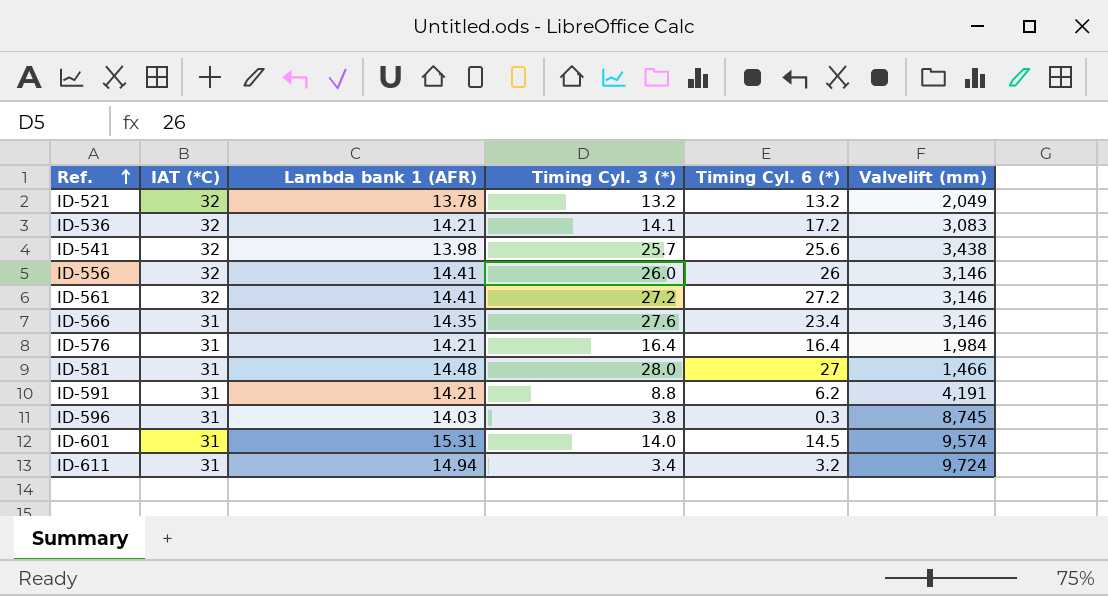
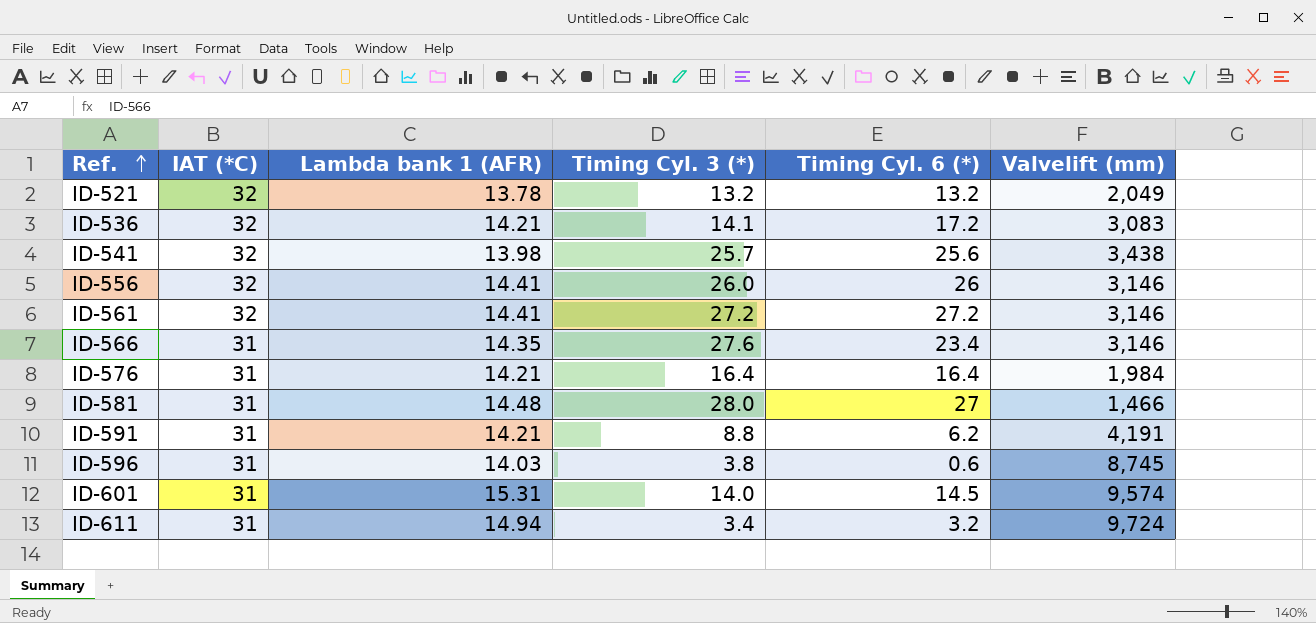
ID-596 | Timing Cyl. 6 (*): 0.3 -> 0.6

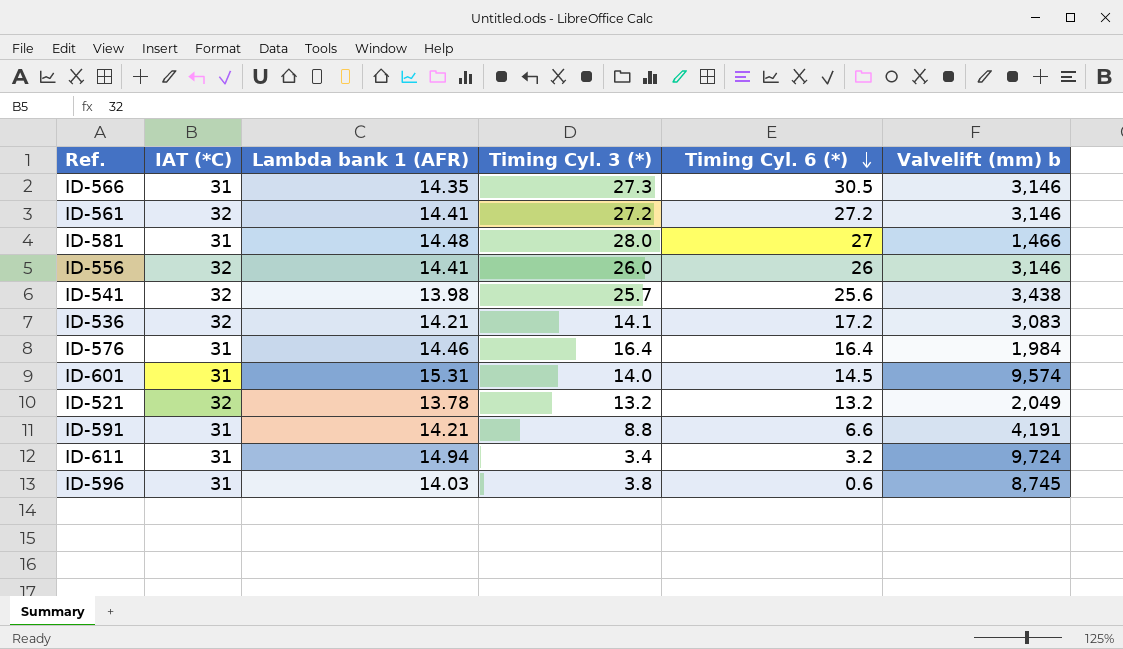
row order: Ref. ascending -> Timing Cyl. 6 (*) descending
column name: Valvelift (mm) -> Valvelift (mm) b
ID-566 | Timing Cyl. 3 (*): 27.6 -> 27.3
ID-566 | Timing Cyl. 6 (*): 23.4 -> 30.5
ID-576 | Lambda bank 1 (AFR): 14.21 -> 14.46
ID-591 | Timing Cyl. 6 (*): 6.2 -> 6.6

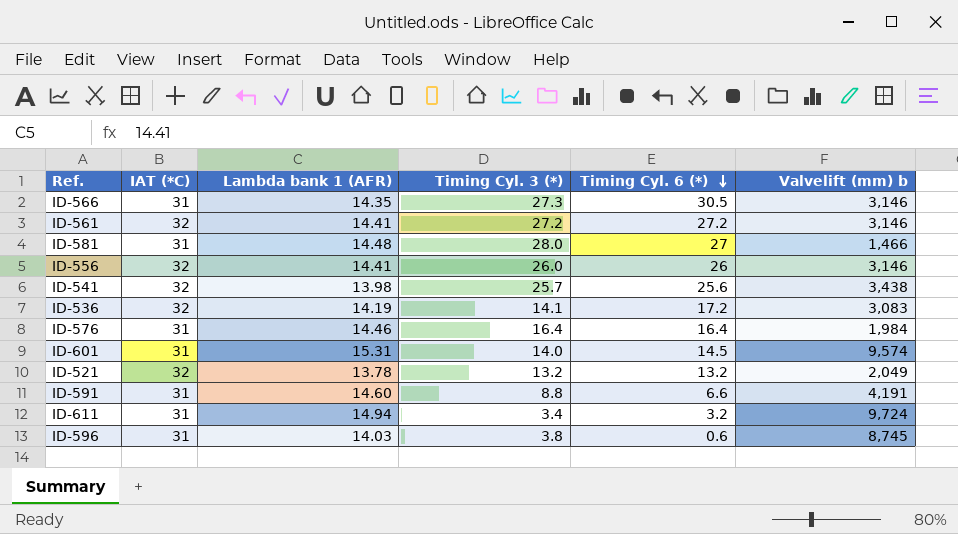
ID-536 | Lambda bank 1 (AFR): 14.21 -> 14.19
ID-591 | Lambda bank 1 (AFR): 14.21 -> 14.60

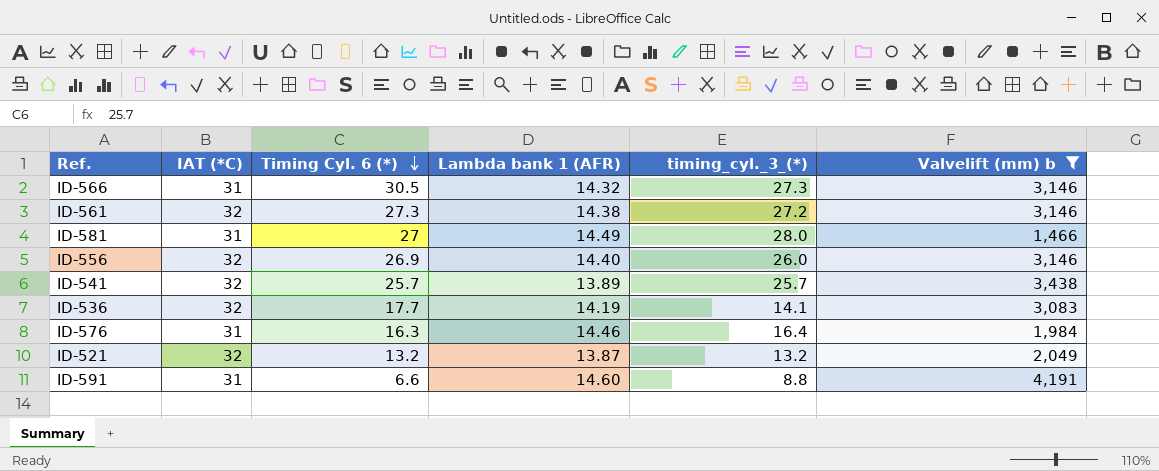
filter: none -> Valvelift (mm) b <= 4,191
column Timing Cyl. 6 (*) | position: 5 -> 3
column name: Timing Cyl. 3 (*) -> timing_cyl._3_(*)
ID-566 | Lambda bank 1 (AFR): 14.35 -> 14.32
ID-561 | Timing Cyl. 6 (*): 27.2 -> 27.3
ID-561 | Lambda bank 1 (AFR): 14.41 -> 14.38
ID-581 | Lambda bank 1 (AFR): 14.48 -> 14.49
ID-556 | Timing Cyl. 6 (*): 26 -> 26.9
ID-556 | Lambda bank 1 (AFR): 14.41 -> 14.40
ID-541 | Timing Cyl. 6 (*): 25.6 -> 25.7
ID-541 | Lambda bank 1 (AFR): 13.98 -> 13.89
ID-536 | Timing Cyl. 6 (*): 17.2 -> 17.7
ID-576 | Timing Cyl. 6 (*): 16.4 -> 16.3
ID-521 | Lambda bank 1 (AFR): 13.78 -> 13.87

